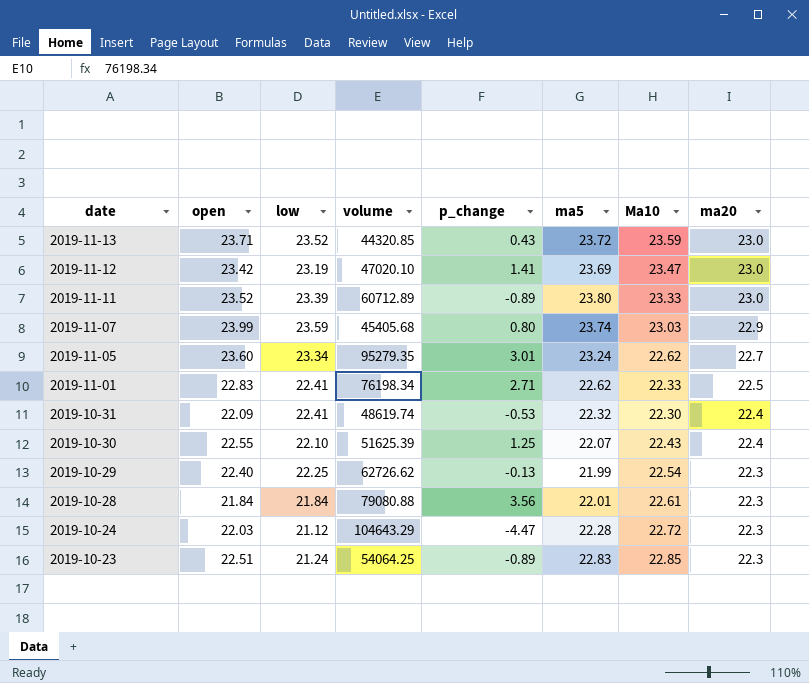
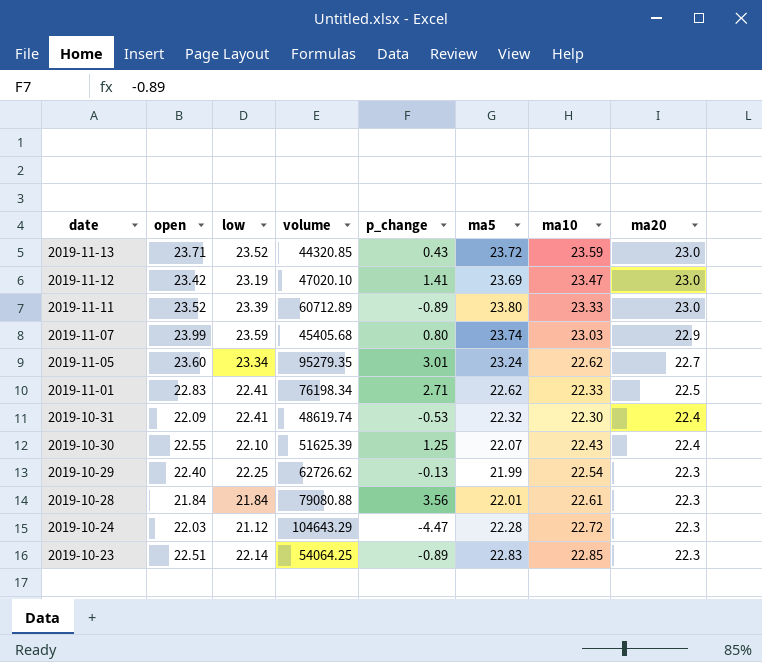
column name: Ma10 -> ma10
2019-10-23 | low: 21.24 -> 22.14

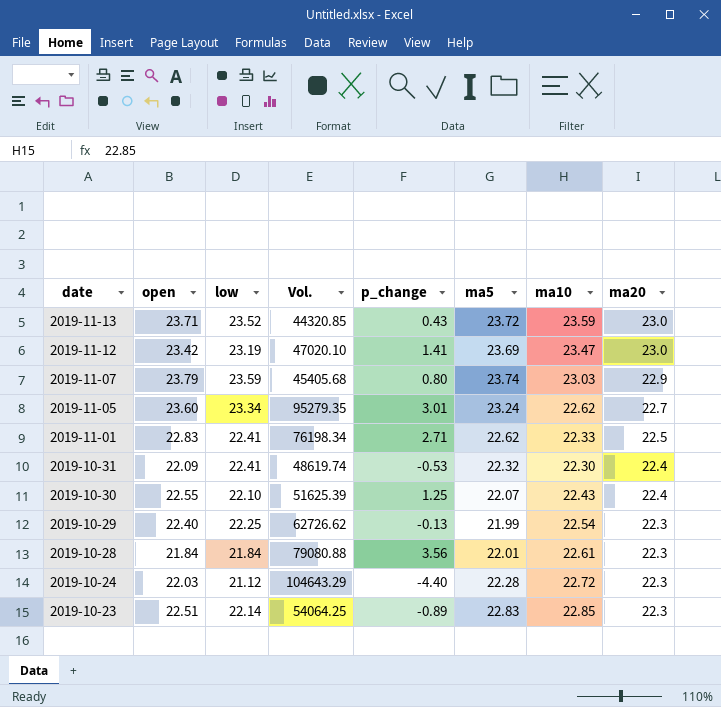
column name: volume -> Vol.
row 2019-11-11: 23.52 | 23.39 | 60712.89 | -0.89 | 23.80 | 23.33 | 23.0 -> none
2019-11-07 | open: 23.99 -> 23.79
2019-10-24 | p_change: -4.47 -> -4.40

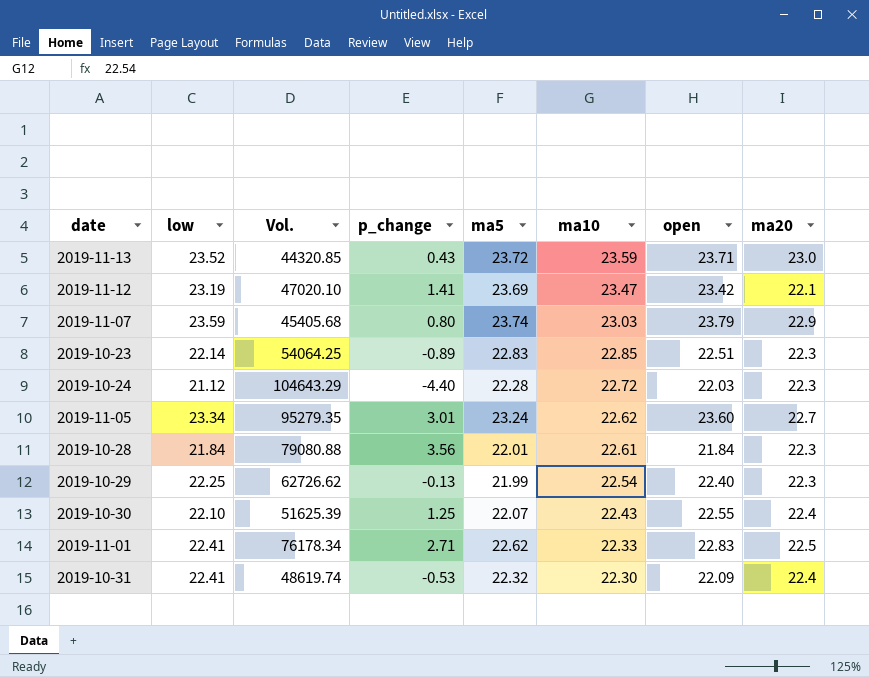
row order: date descending -> ma10 descending
column open | position: 2 -> 7
2019-11-12 | ma20: 23.0 -> 22.1
2019-11-01 | Vol.: 76198.34 -> 76178.34

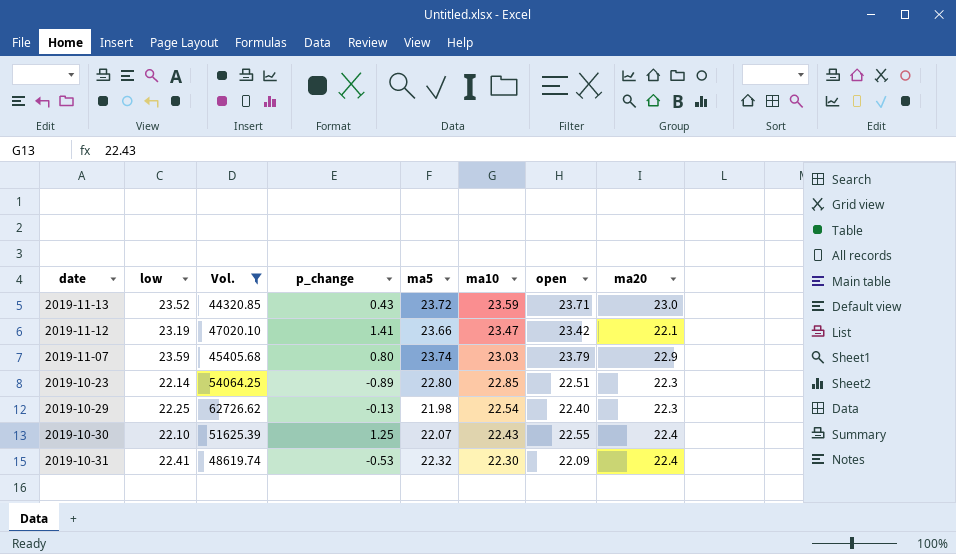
filter: none -> Vol. <= 62726.62
2019-11-12 | ma5: 23.69 -> 23.66
2019-10-23 | ma5: 22.83 -> 22.80
2019-10-29 | ma5: 21.99 -> 21.98

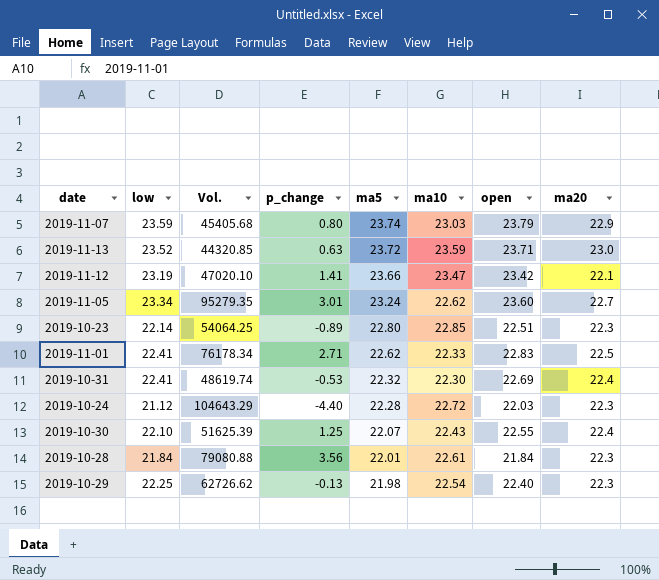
filter: Vol. <= 62726.62 -> none
row order: ma10 descending -> ma5 descending
2019-11-13 | p_change: 0.43 -> 0.63
2019-10-31 | open: 22.09 -> 22.69

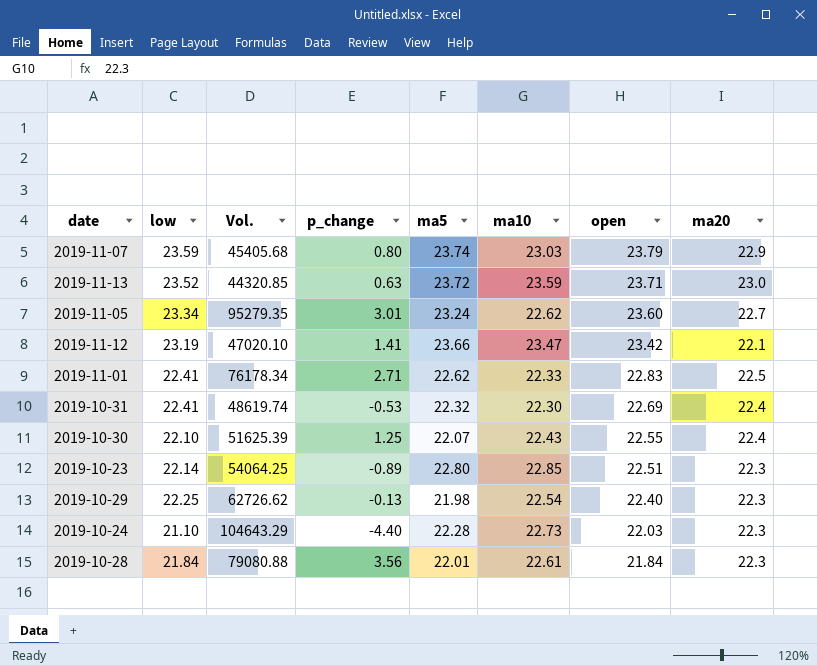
row order: ma5 descending -> open descending
2019-10-24 | low: 21.12 -> 21.10
2019-10-24 | ma10: 22.72 -> 22.73

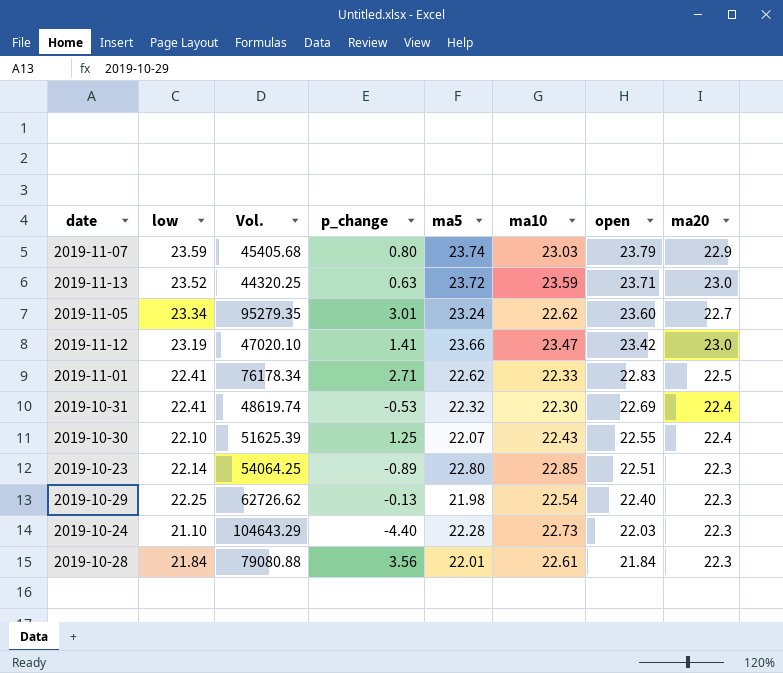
2019-11-13 | Vol.: 44320.85 -> 44320.25
2019-11-12 | ma20: 22.1 -> 23.0

